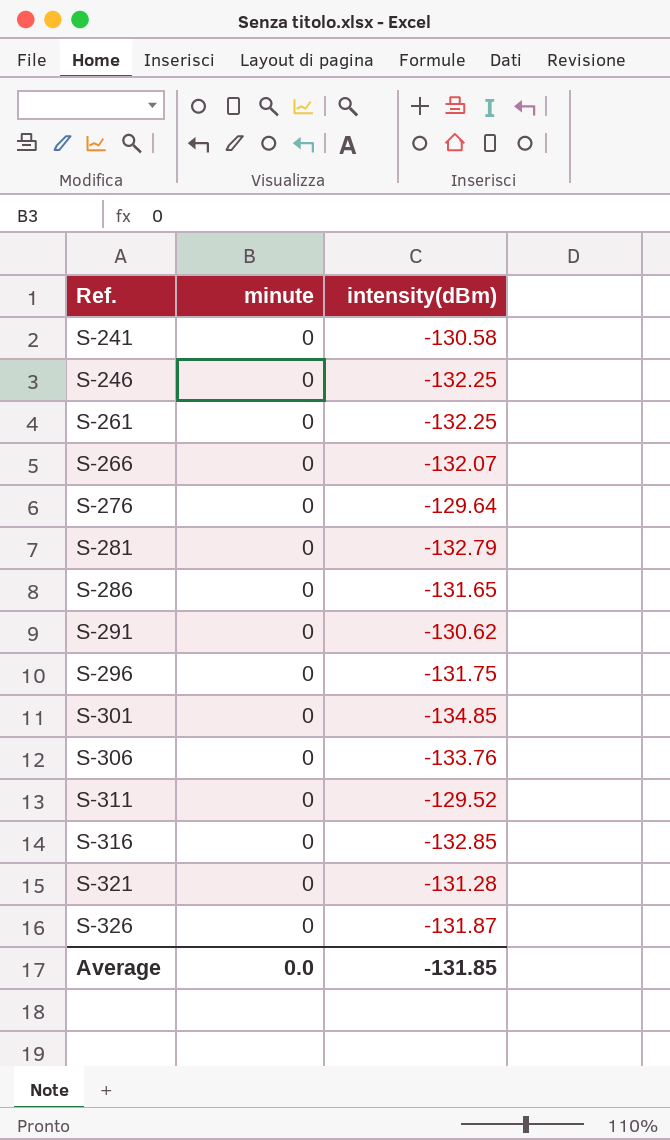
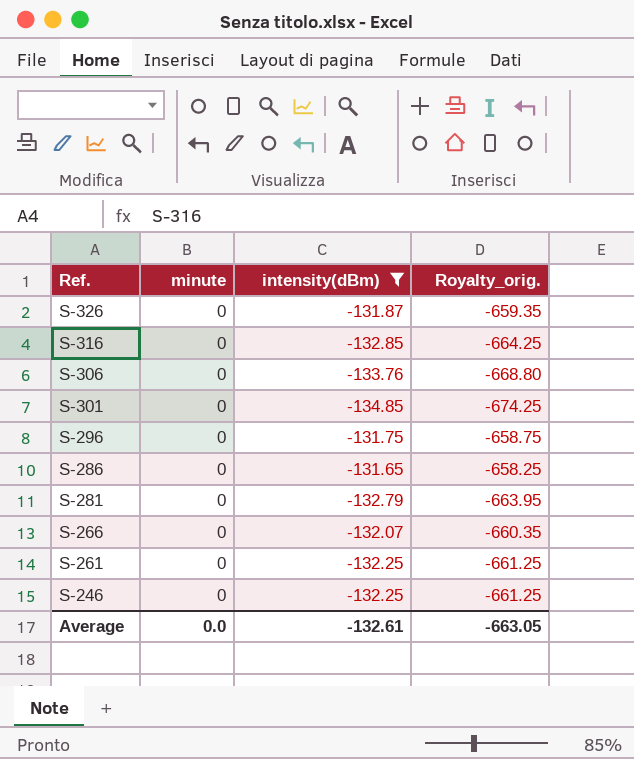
filter: none -> intensity(dBm) <= -131.65
row order: Ref. ascending -> Ref. descending
column Royalty_orig. | formula: none -> [intensity(dBm)] * 5
Average | intensity(dBm): -131.85 -> -132.61

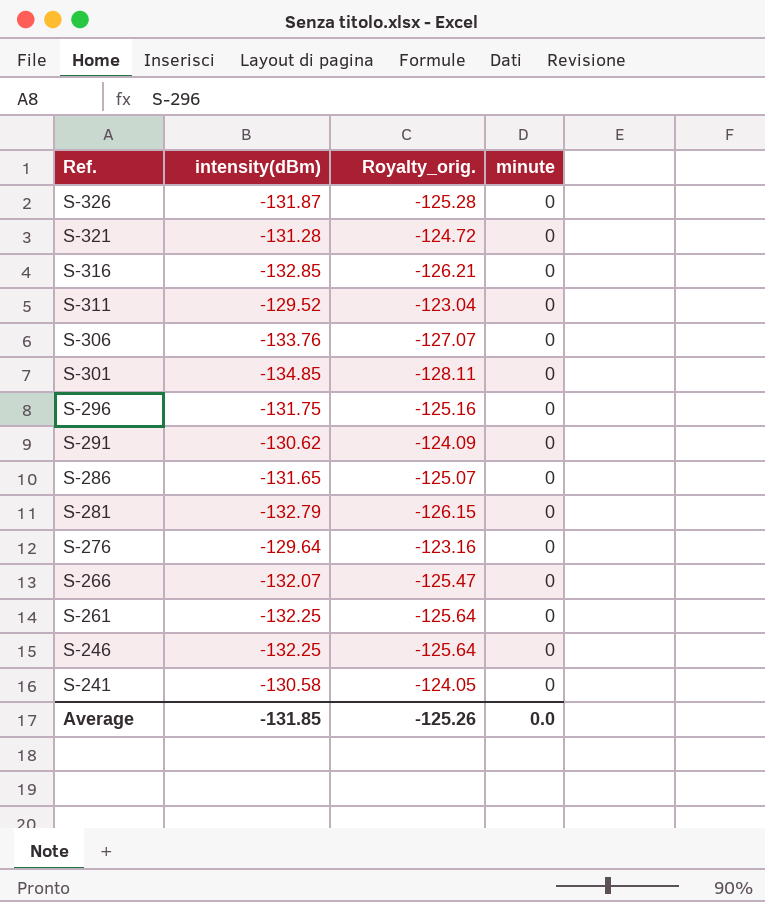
filter: intensity(dBm) <= -131.65 -> none
column Royalty_orig. | formula: [intensity(dBm)] * 5 -> [intensity(dBm)] * 0.95
column minute | position: 2 -> 4
Average | intensity(dBm): -132.61 -> -131.85
Average | Royalty_orig.: -663.05 -> -125.26

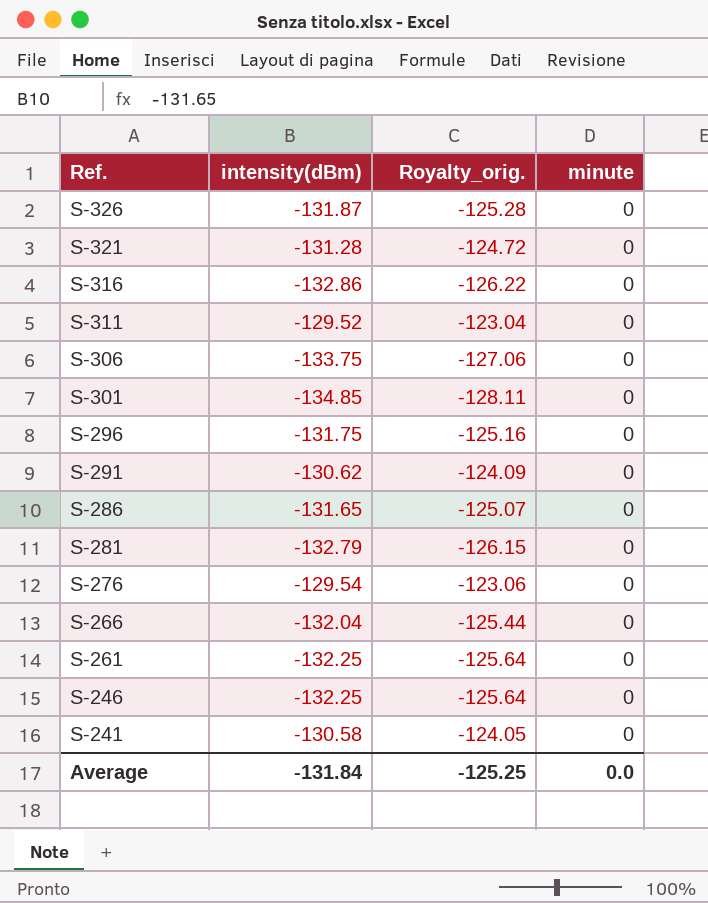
S-316 | intensity(dBm): -132.85 -> -132.86
S-316 | Royalty_orig.: -126.21 -> -126.22
S-306 | intensity(dBm): -133.76 -> -133.75
S-306 | Royalty_orig.: -127.07 -> -127.06
S-276 | intensity(dBm): -129.64 -> -129.54
S-276 | Royalty_orig.: -123.16 -> -123.06
S-266 | intensity(dBm): -132.07 -> -132.04
S-266 | Royalty_orig.: -125.47 -> -125.44
Average | intensity(dBm): -131.85 -> -131.84
Average | Royalty_orig.: -125.26 -> -125.25

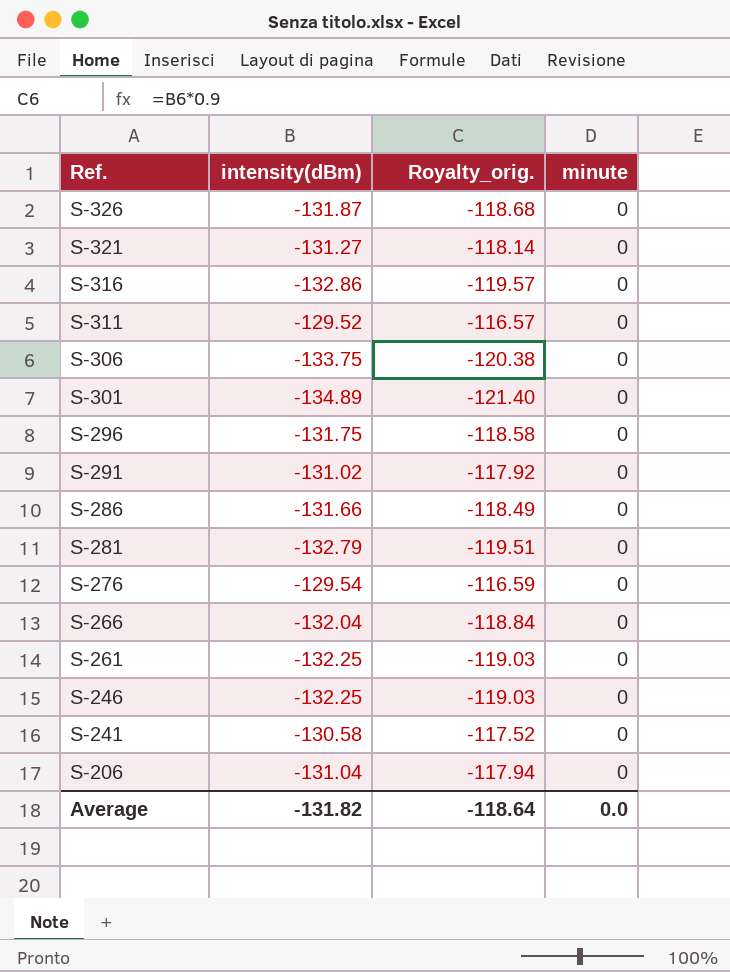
column Royalty_orig. | formula: [intensity(dBm)] * 0.95 -> [intensity(dBm)] * 0.9
S-321 | intensity(dBm): -131.28 -> -131.27
S-301 | intensity(dBm): -134.85 -> -134.89
S-291 | intensity(dBm): -130.62 -> -131.02
S-286 | intensity(dBm): -131.65 -> -131.66
row S-206: none -> -131.04 | -117.94 | 0
Average | intensity(dBm): -131.84 -> -131.82
Average | Royalty_orig.: -125.25 -> -118.64

